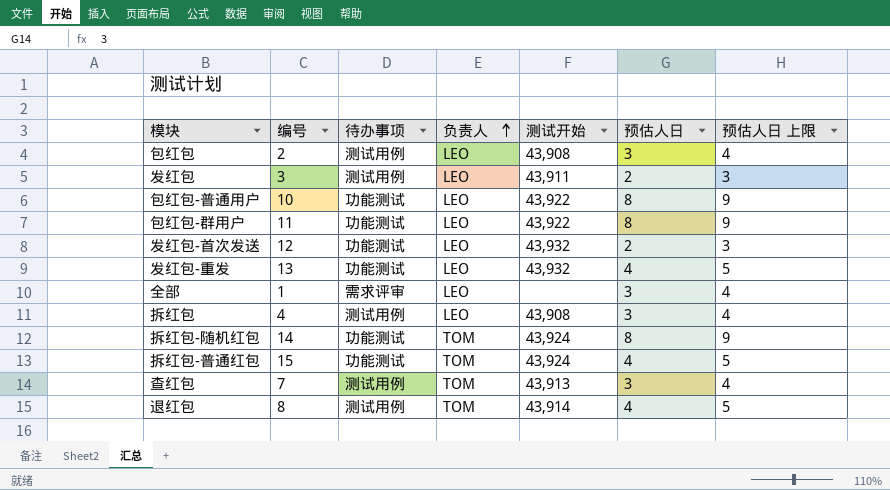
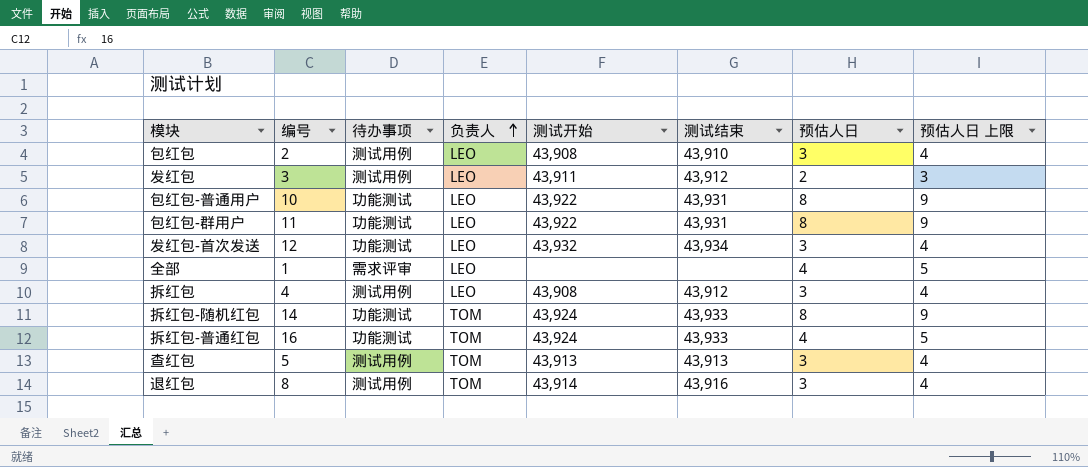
column 测试结束 | position: none -> 6
row 发红包-重发: 13 | 功能测试 | LEO | 43,932 | 4 | 5 -> none
发红包-首次发送 | 预估人日: 2 -> 3
发红包-首次发送 | 预估人日 上限: 3 -> 4
全部 | 预估人日: 3 -> 4
全部 | 预估人日 上限: 4 -> 5
拆红包-普通红包 | 编号: 15 -> 16
查红包 | 编号: 7 -> 5
退红包 | 预估人日: 4 -> 3
退红包 | 预估人日 上限: 5 -> 4

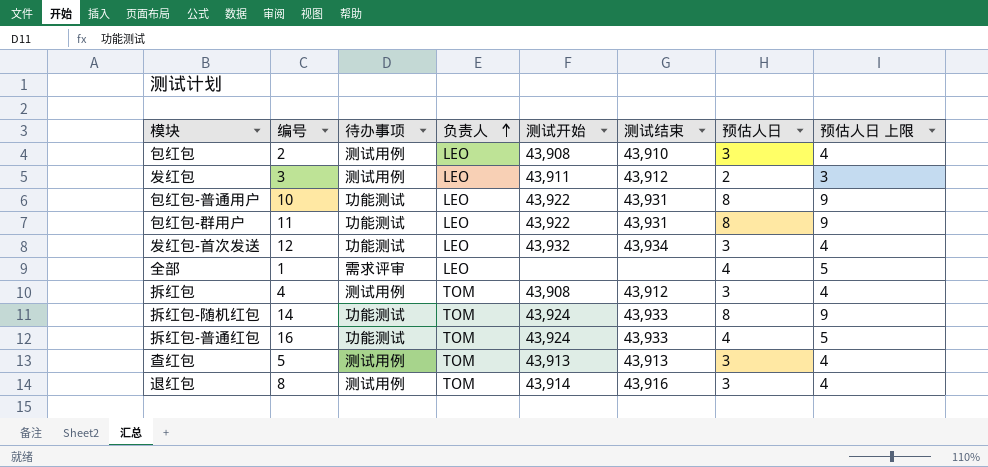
拆红包 | 负责人: LEO -> TOM

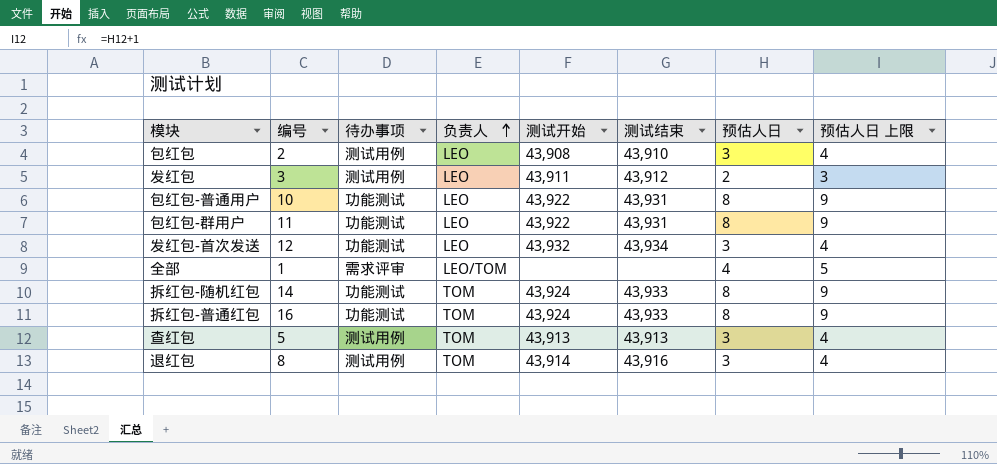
row 拆红包: 4 | 测试用例 | TOM | 43,908 | 43,912 | 3 | 4 -> none
全部 | 负责人: LEO -> LEO/TOM
拆红包-普通红包 | 预估人日: 4 -> 8
拆红包-普通红包 | 预估人日 上限: 5 -> 9

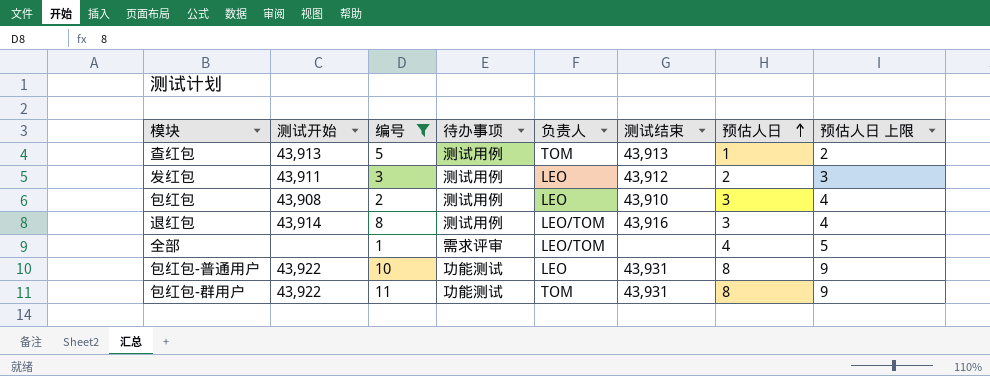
filter: none -> 编号 <= 11
row order: 负责人 ascending -> 预估人日 ascending
column 测试开始 | position: 5 -> 2
查红包 | 预估人日: 3 -> 1
查红包 | 预估人日 上限: 4 -> 2
退红包 | 负责人: TOM -> LEO/TOM
包红包-群用户 | 负责人: LEO -> TOM

